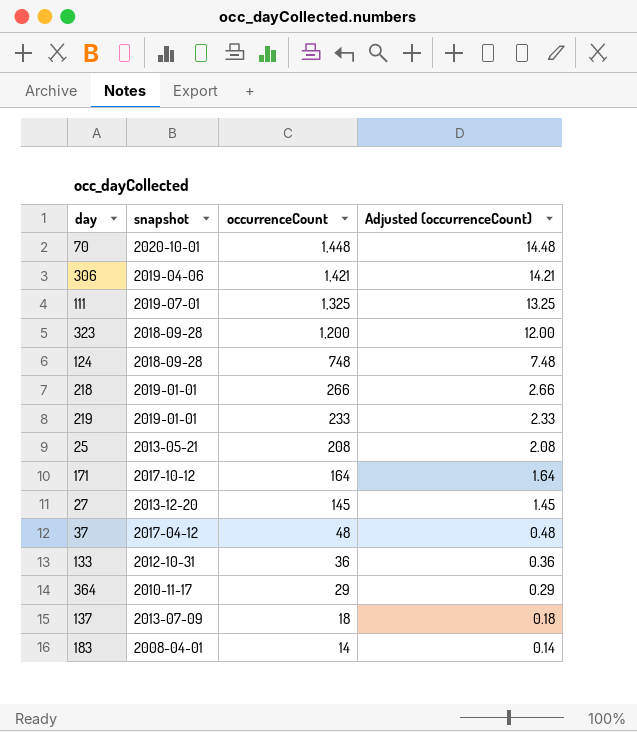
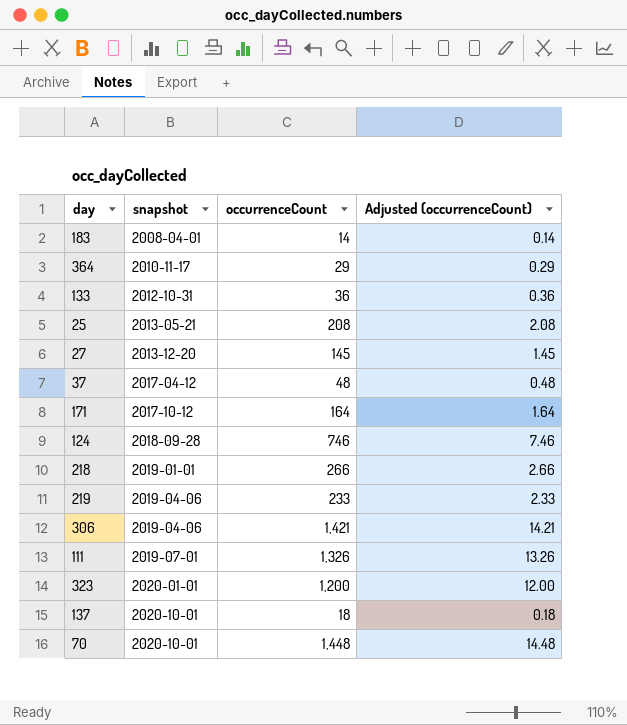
row order: occurrenceCount descending -> snapshot ascending
124 | occurrenceCount: 748 -> 746
124 | Adjusted (occurrenceCount): 7.48 -> 7.46
219 | snapshot: 2019-01-01 -> 2019-04-06
111 | occurrenceCount: 1,325 -> 1,326
111 | Adjusted (occurrenceCount): 13.25 -> 13.26
323 | snapshot: 2018-09-28 -> 2020-01-01
137 | snapshot: 2013-07-09 -> 2020-10-01

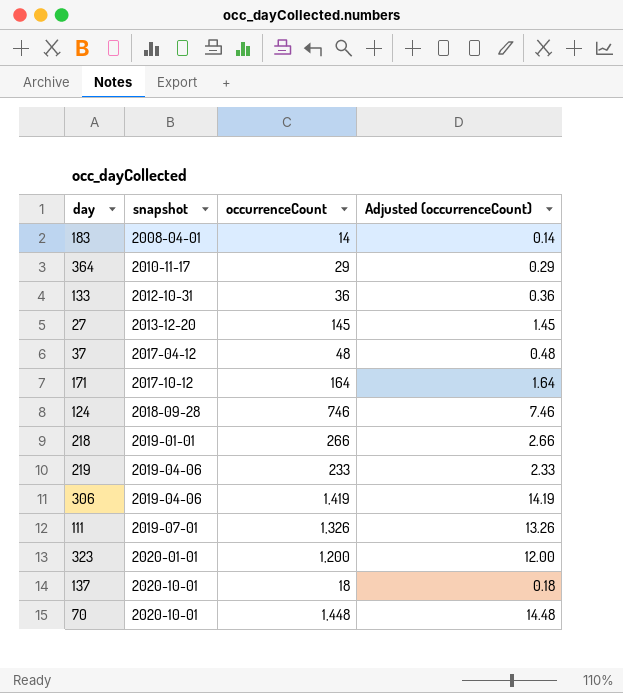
row 25: 2013-05-21 | 208 | 2.08 -> none
306 | occurrenceCount: 1,421 -> 1,419
306 | Adjusted (occurrenceCount): 14.21 -> 14.19

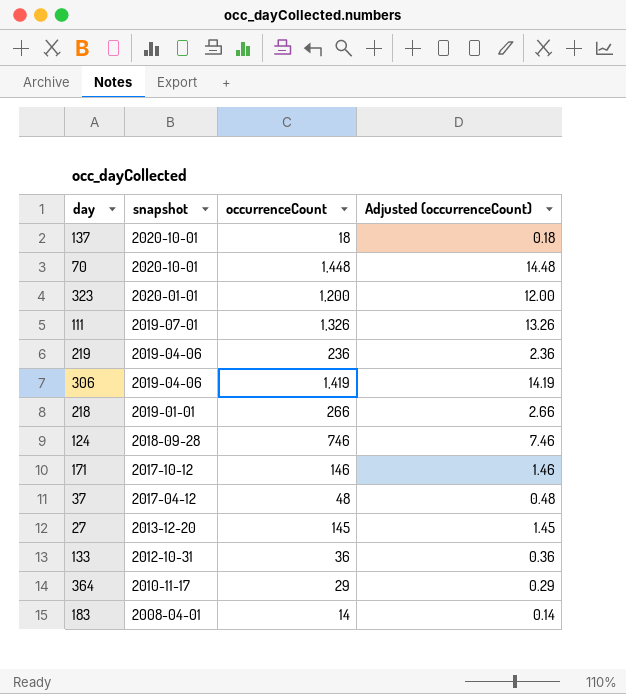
row order: snapshot ascending -> snapshot descending
219 | occurrenceCount: 233 -> 236
219 | Adjusted (occurrenceCount): 2.33 -> 2.36
171 | occurrenceCount: 164 -> 146
171 | Adjusted (occurrenceCount): 1.64 -> 1.46

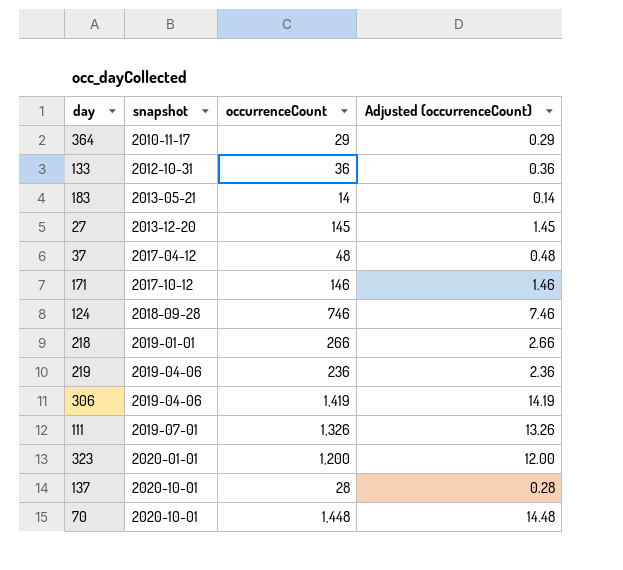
row order: snapshot descending -> snapshot ascending
183 | snapshot: 2008-04-01 -> 2013-05-21
137 | occurrenceCount: 18 -> 28
137 | Adjusted (occurrenceCount): 0.18 -> 0.28

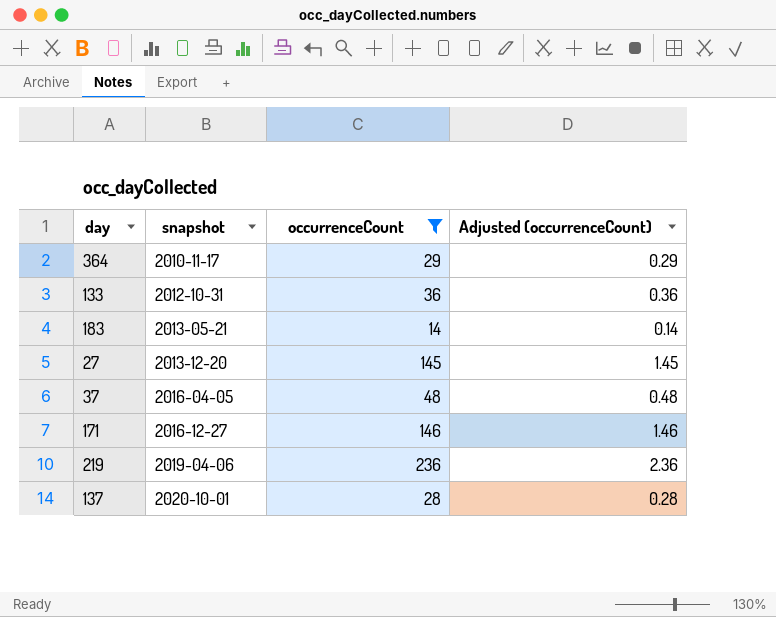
filter: none -> occurrenceCount <= 236
37 | snapshot: 2017-04-12 -> 2016-04-05
171 | snapshot: 2017-10-12 -> 2016-12-27

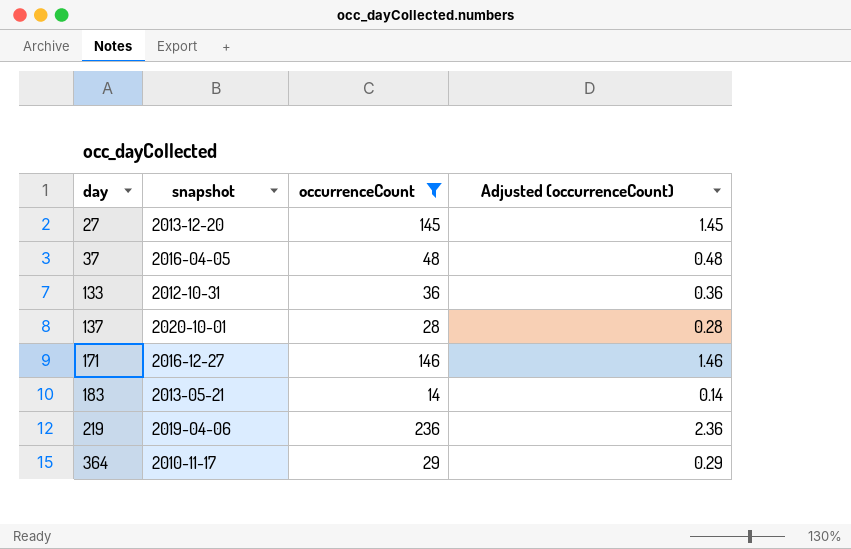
row order: snapshot ascending -> day ascending

